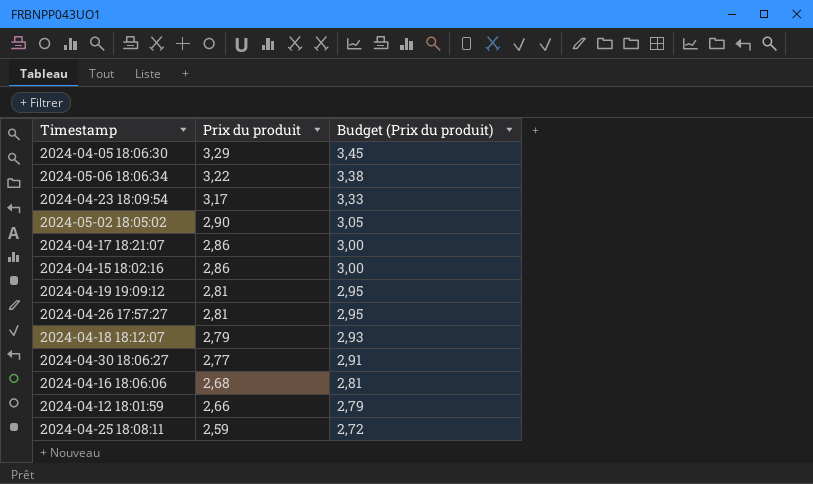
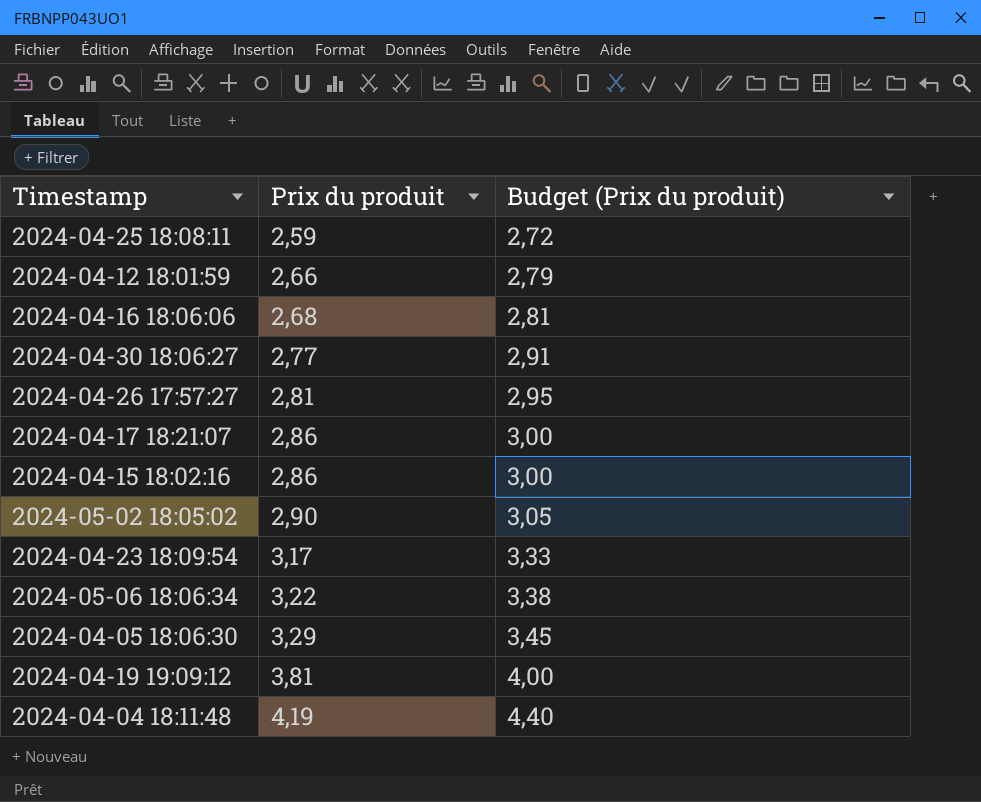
row order: Prix du produit descending -> Prix du produit ascending
row 2024-04-18 18:12:07: 2,79 | 2,93 -> none
2024-04-19 19:09:12 | Prix du produit: 2,81 -> 3,81
2024-04-19 19:09:12 | Budget (Prix du produit): 2,95 -> 4,00
row 2024-04-04 18:11:48: none -> 4,19 | 4,40

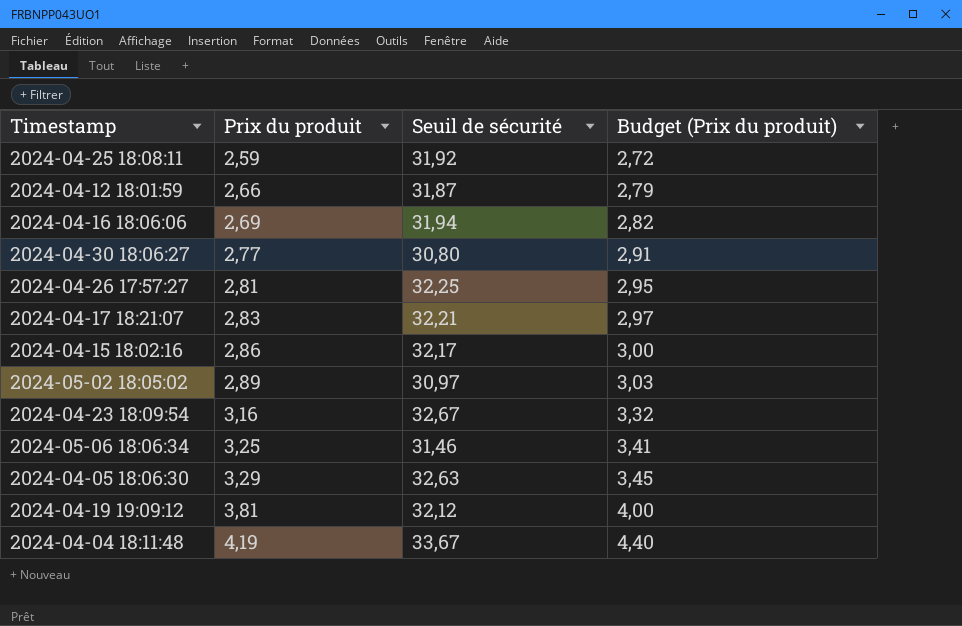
column Seuil de sécurité | position: none -> 3
2024-04-16 18:06:06 | Prix du produit: 2,68 -> 2,69
2024-04-16 18:06:06 | Budget (Prix du produit): 2,81 -> 2,82
2024-04-17 18:21:07 | Prix du produit: 2,86 -> 2,83
2024-04-17 18:21:07 | Budget (Prix du produit): 3,00 -> 2,97
2024-05-02 18:05:02 | Prix du produit: 2,90 -> 2,89
2024-05-02 18:05:02 | Budget (Prix du produit): 3,05 -> 3,03
2024-04-23 18:09:54 | Prix du produit: 3,17 -> 3,16
2024-04-23 18:09:54 | Budget (Prix du produit): 3,33 -> 3,32
2024-05-06 18:06:34 | Prix du produit: 3,22 -> 3,25
2024-05-06 18:06:34 | Budget (Prix du produit): 3,38 -> 3,41

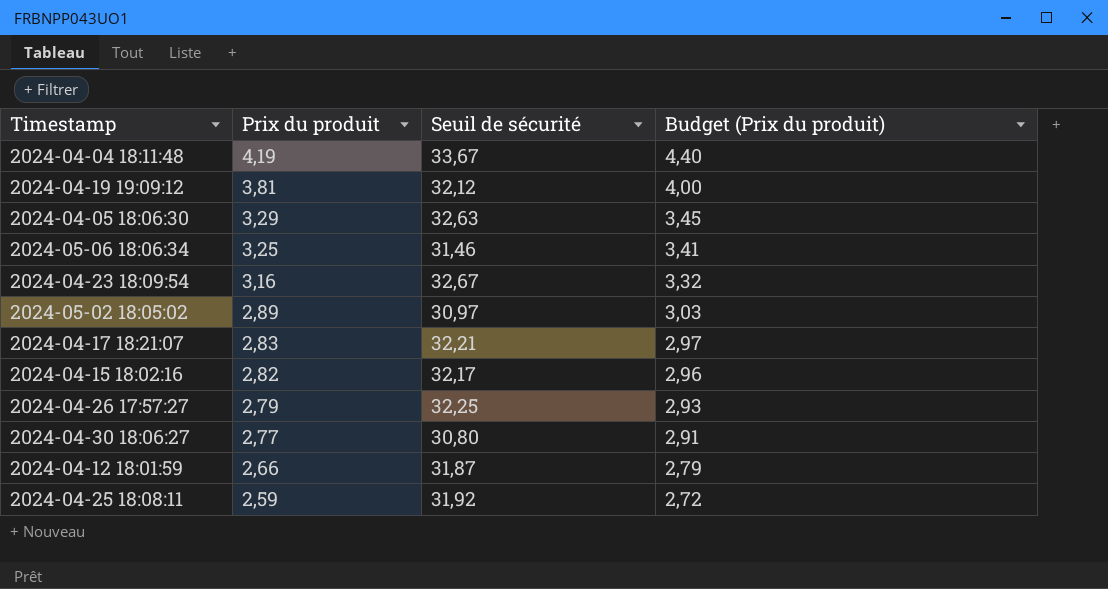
row order: Prix du produit ascending -> Prix du produit descending
row 2024-04-16 18:06:06: 2,69 | 31,94 | 2,82 -> none
2024-04-15 18:02:16 | Prix du produit: 2,86 -> 2,82
2024-04-15 18:02:16 | Budget (Prix du produit): 3,00 -> 2,96
2024-04-26 17:57:27 | Prix du produit: 2,81 -> 2,79
2024-04-26 17:57:27 | Budget (Prix du produit): 2,95 -> 2,93

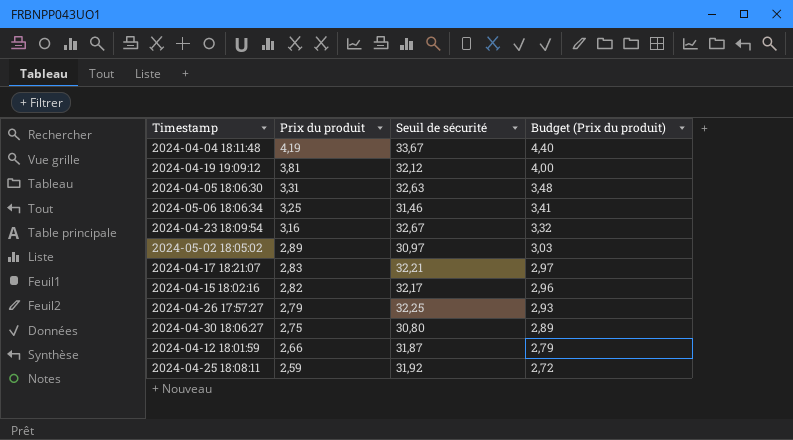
2024-04-05 18:06:30 | Prix du produit: 3,29 -> 3,31
2024-04-05 18:06:30 | Budget (Prix du produit): 3,45 -> 3,48
2024-04-30 18:06:27 | Prix du produit: 2,77 -> 2,75
2024-04-30 18:06:27 | Budget (Prix du produit): 2,91 -> 2,89

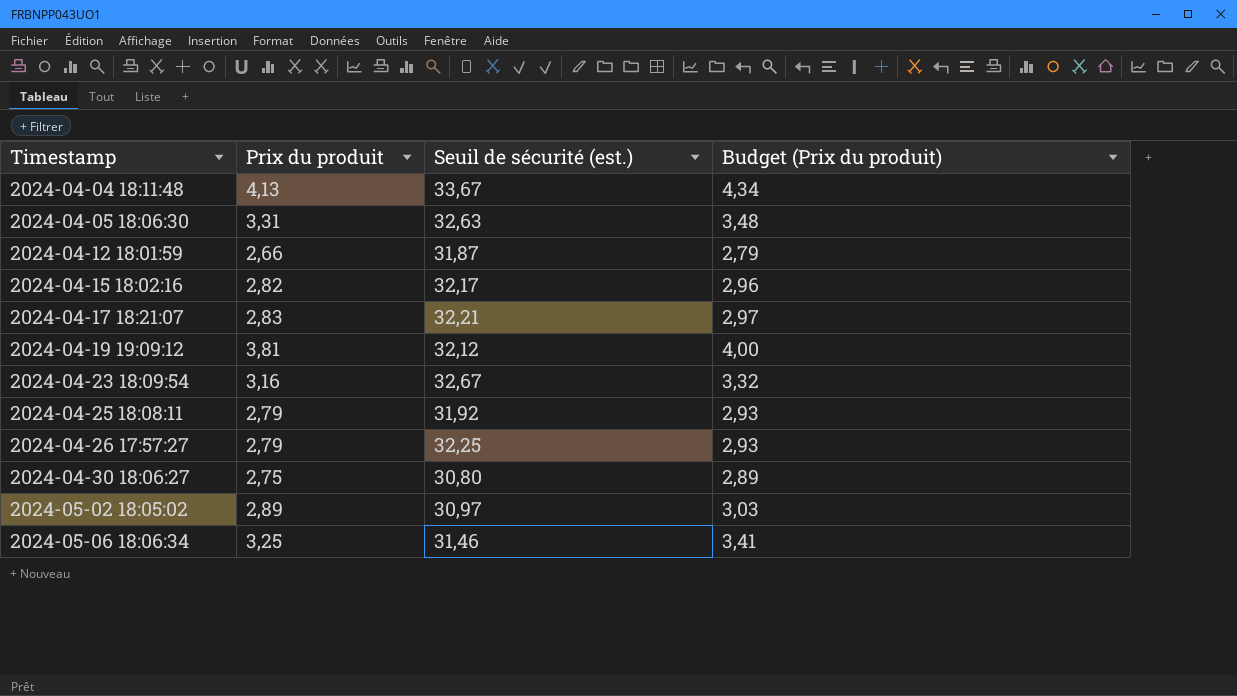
row order: Prix du produit descending -> Timestamp ascending
column name: Seuil de sécurité -> Seuil de sécurité (est.)
2024-04-04 18:11:48 | Prix du produit: 4,19 -> 4,13
2024-04-04 18:11:48 | Budget (Prix du produit): 4,40 -> 4,34
2024-04-25 18:08:11 | Prix du produit: 2,59 -> 2,79
2024-04-25 18:08:11 | Budget (Prix du produit): 2,72 -> 2,93

